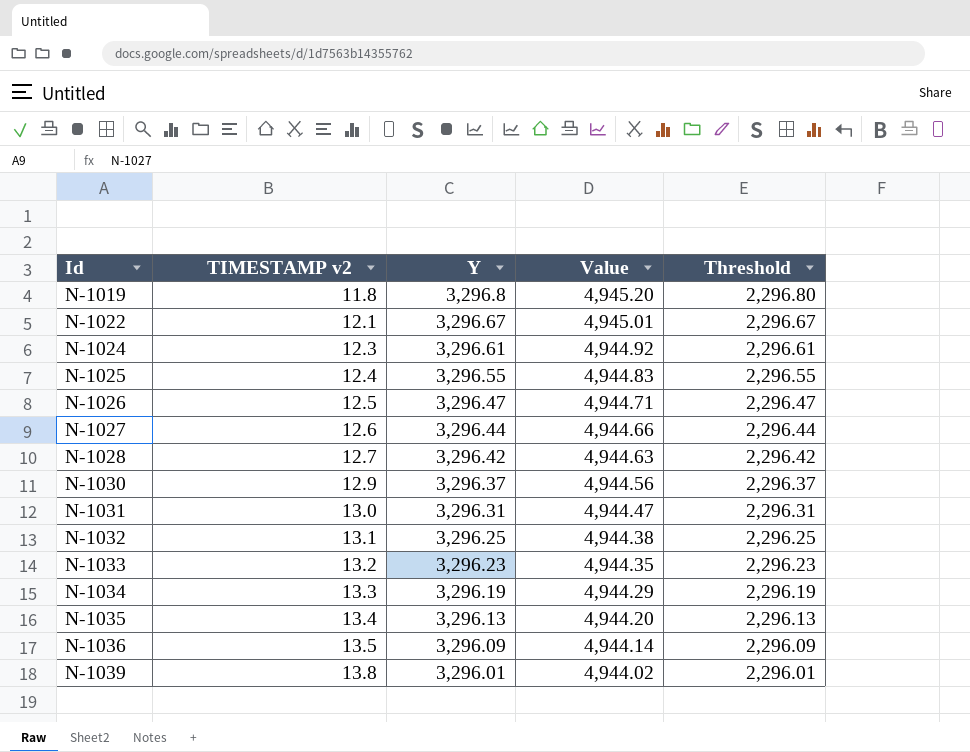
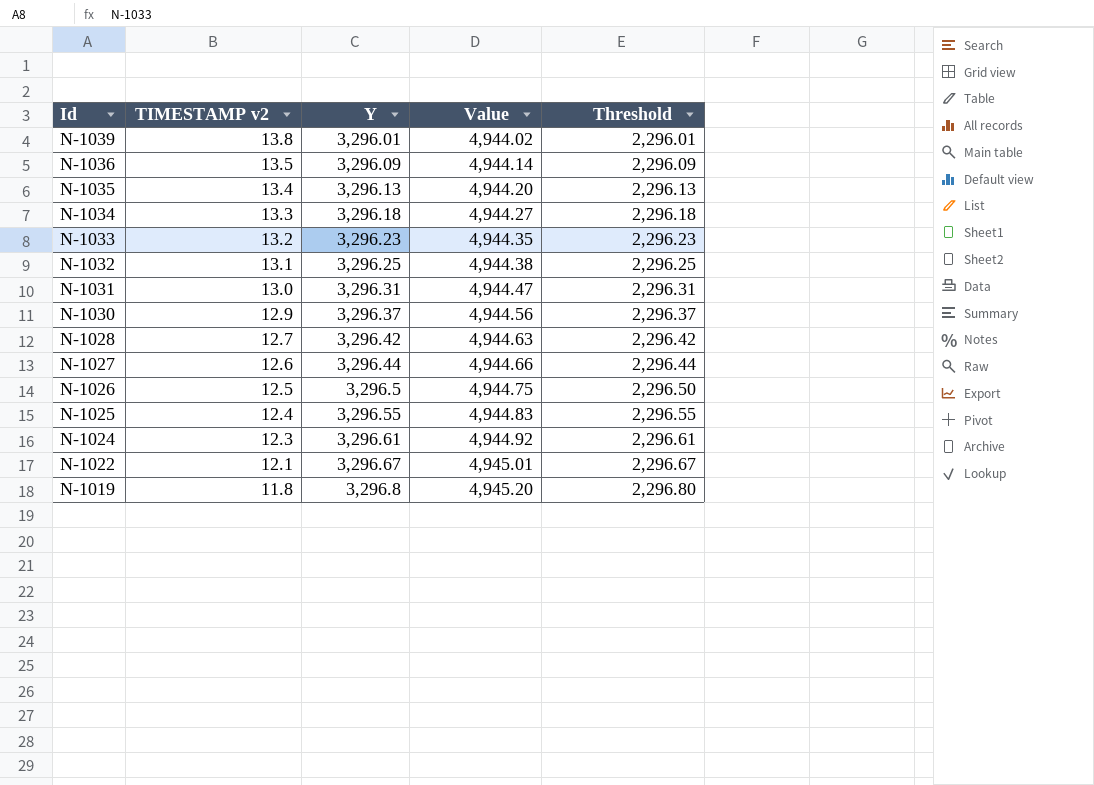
row order: Id ascending -> Id descending
N-1034 | Y: 3,296.19 -> 3,296.18
N-1034 | Value: 4,944.29 -> 4,944.27
N-1034 | Threshold: 2,296.19 -> 2,296.18
N-1026 | Y: 3,296.47 -> 3,296.5
N-1026 | Value: 4,944.71 -> 4,944.75
N-1026 | Threshold: 2,296.47 -> 2,296.50

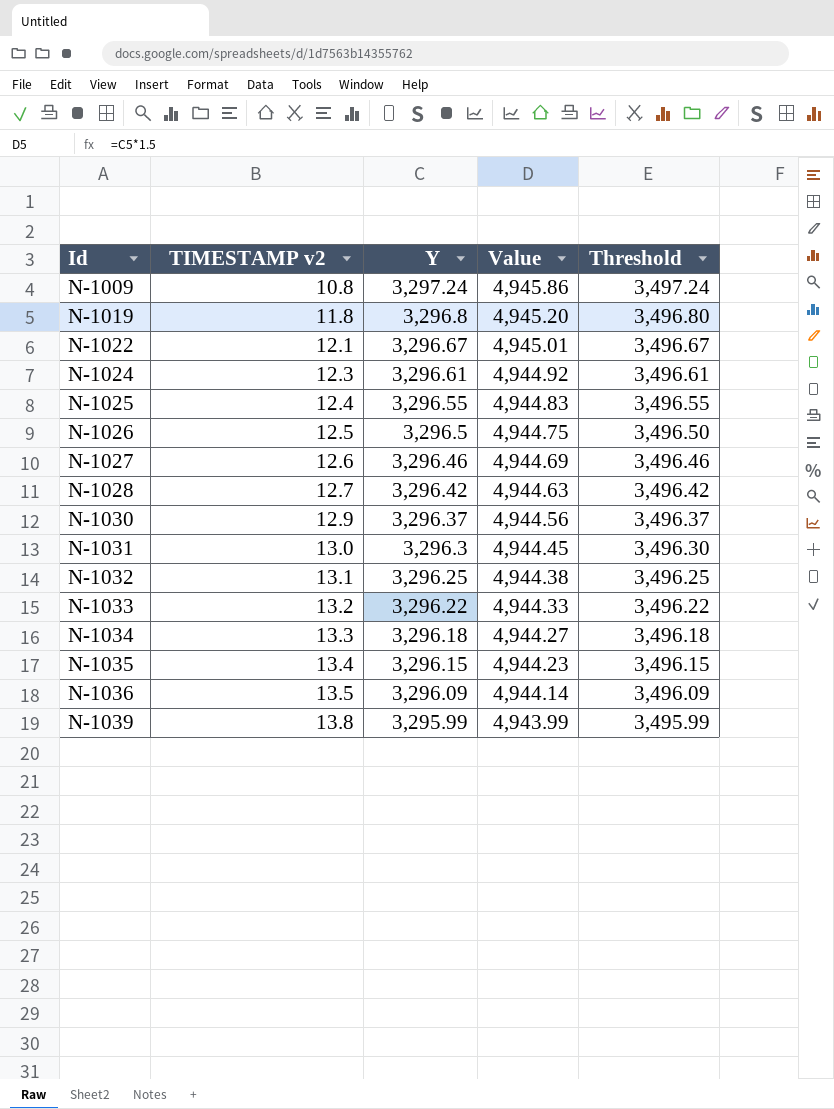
row order: Id descending -> Id ascending
column Threshold | formula: [Y] - 1000 -> [Y] + 200
row N-1009: none -> 10.8 | 3,297.24 | 4,945.86 | 3,497.24
N-1027 | Y: 3,296.44 -> 3,296.46
N-1027 | Value: 4,944.66 -> 4,944.69
N-1031 | Y: 3,296.31 -> 3,296.3
N-1031 | Value: 4,944.47 -> 4,944.45
N-1033 | Y: 3,296.23 -> 3,296.22
N-1033 | Value: 4,944.35 -> 4,944.33
N-1035 | Y: 3,296.13 -> 3,296.15
N-1035 | Value: 4,944.20 -> 4,944.23
N-1039 | Y: 3,296.01 -> 3,295.99
N-1039 | Value: 4,944.02 -> 4,943.99

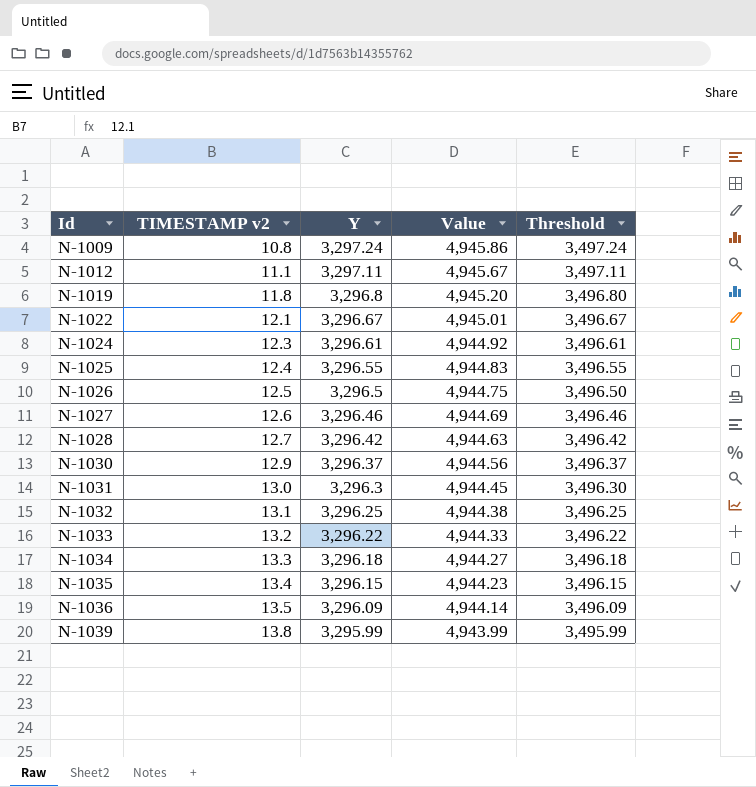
row N-1012: none -> 11.1 | 3,297.11 | 4,945.67 | 3,497.11

